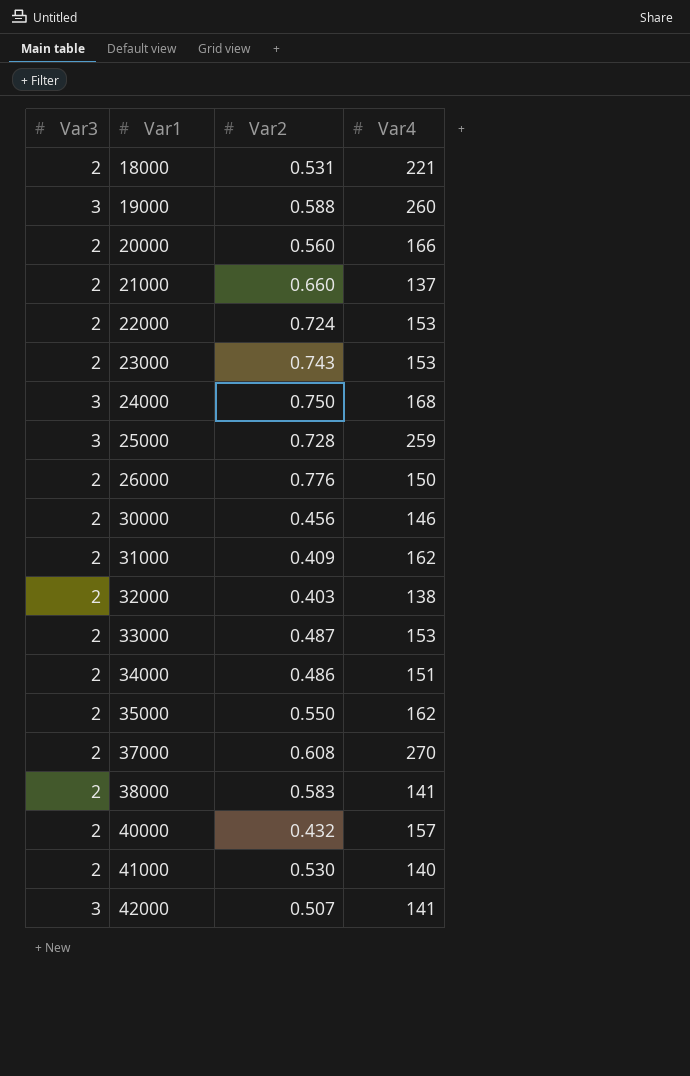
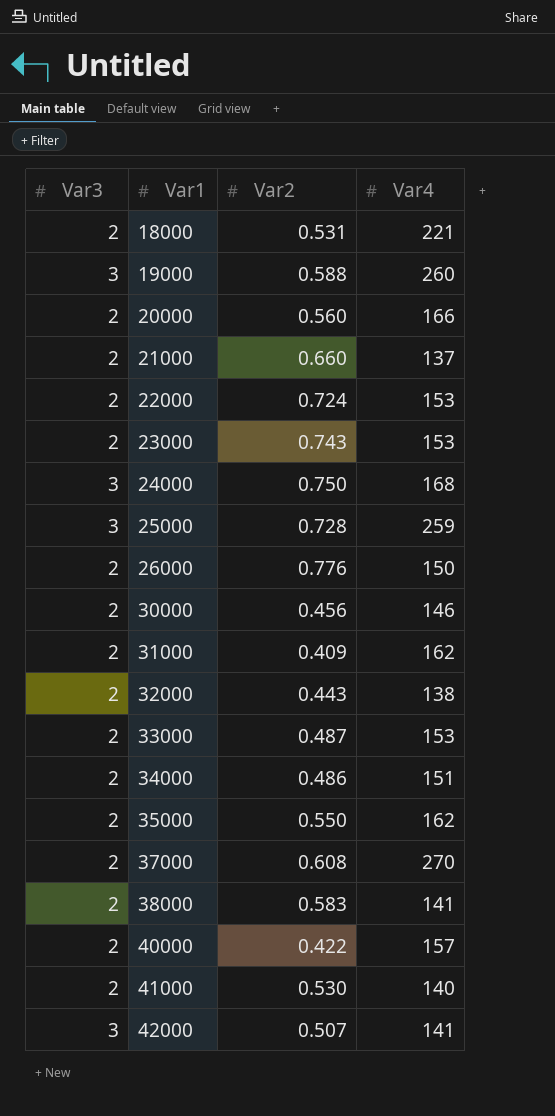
32000 | Var2: 0.403 -> 0.443
40000 | Var2: 0.432 -> 0.422

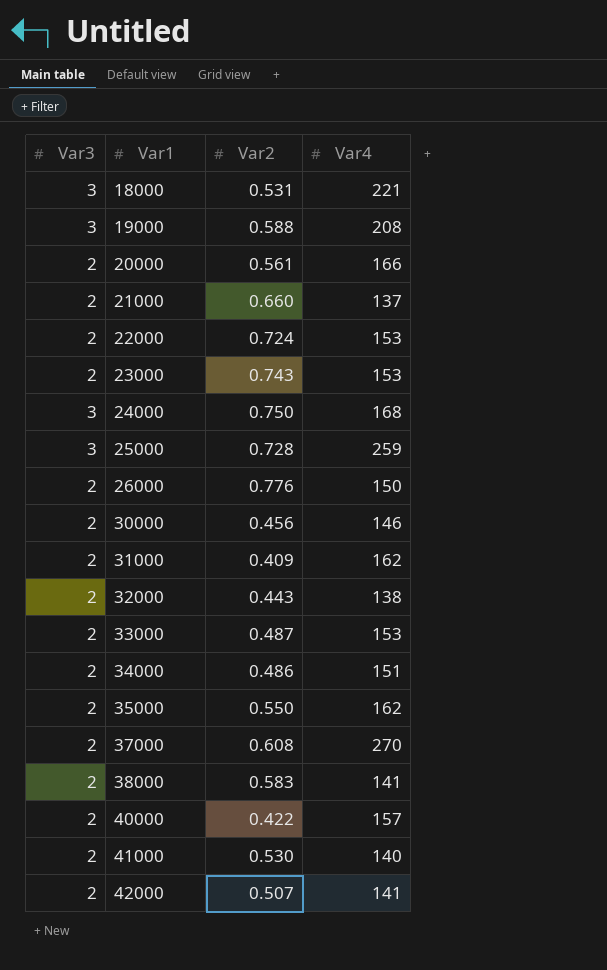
18000 | Var3: 2 -> 3
19000 | Var4: 260 -> 208
20000 | Var2: 0.560 -> 0.561
42000 | Var3: 3 -> 2

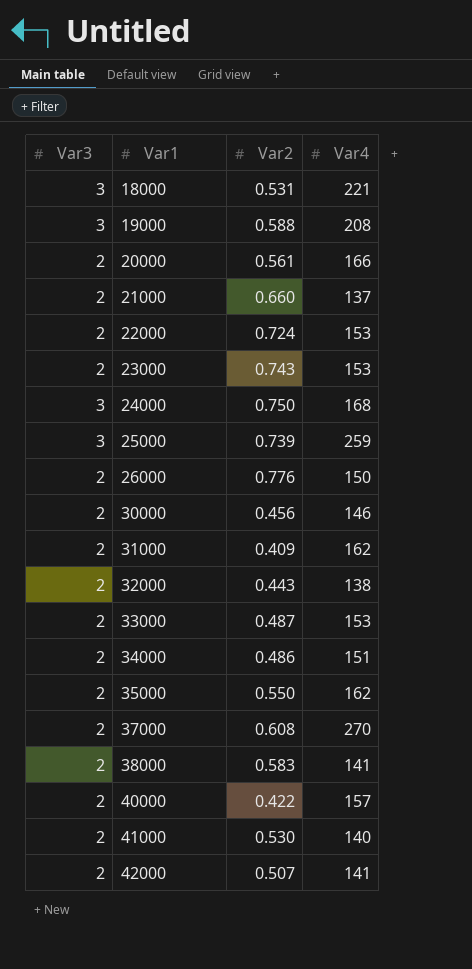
25000 | Var2: 0.728 -> 0.739

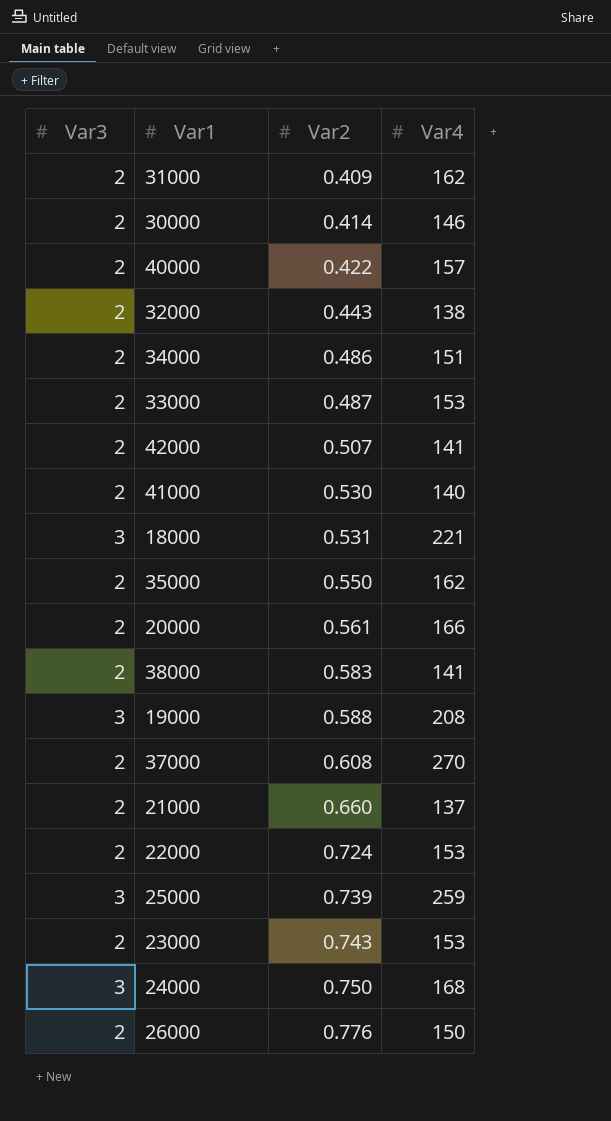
row order: Var1 ascending -> Var2 ascending
30000 | Var2: 0.456 -> 0.414

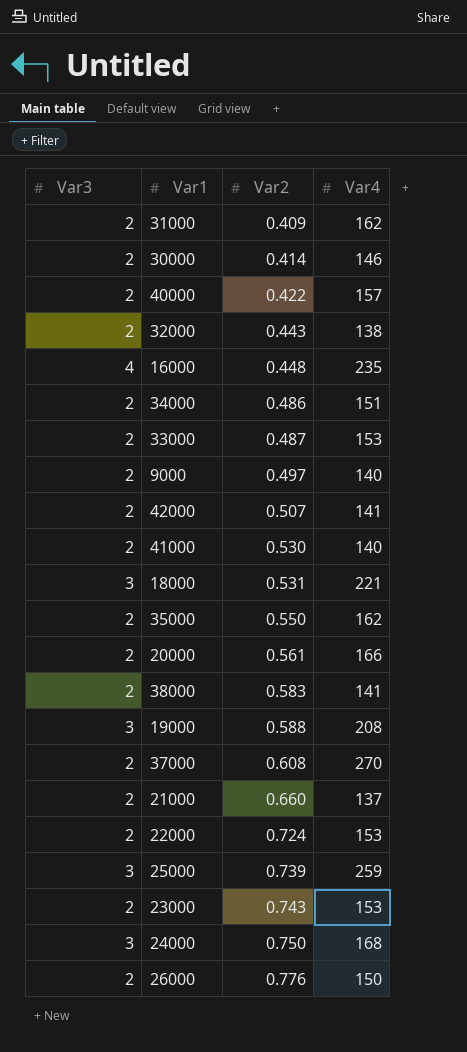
row 16000: none -> 4 | 0.448 | 235
row 9000: none -> 2 | 0.497 | 140

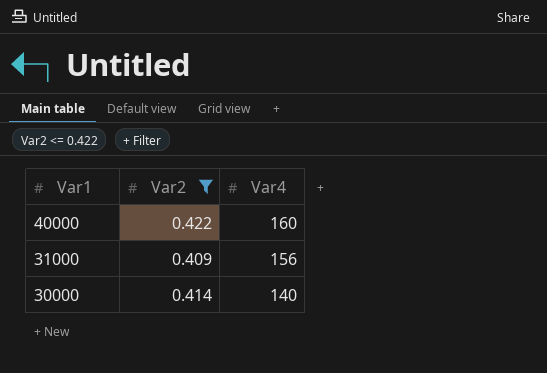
filter: none -> Var2 <= 0.422
row order: Var2 ascending -> Var1 descending
column Var3 | position: 1 -> none
40000 | Var4: 157 -> 160
31000 | Var4: 162 -> 156
30000 | Var4: 146 -> 140

